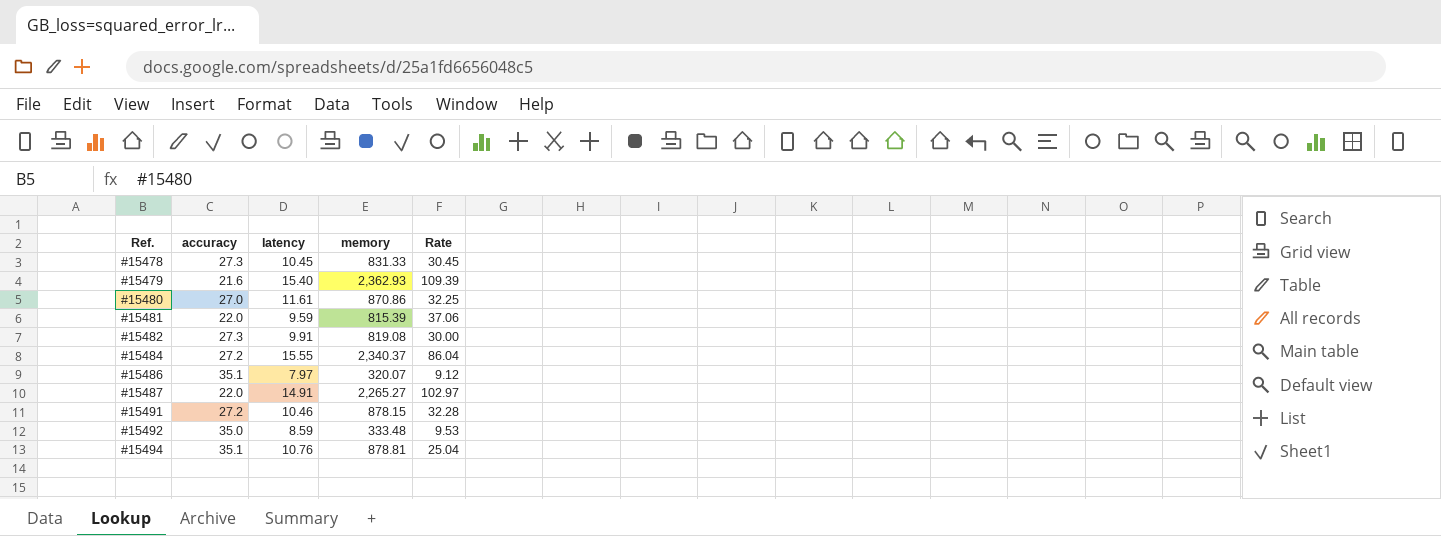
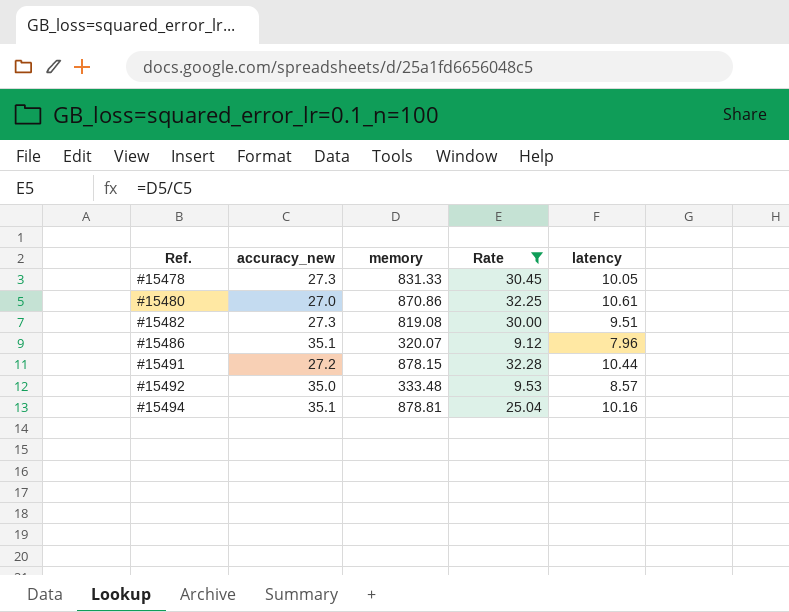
filter: none -> Rate <= 32.28
column name: accuracy -> accuracy_new
column latency | position: 3 -> 5
#15478 | latency: 10.45 -> 10.05
#15480 | latency: 11.61 -> 10.61
#15482 | latency: 9.91 -> 9.51
#15486 | latency: 7.97 -> 7.96
#15491 | latency: 10.46 -> 10.44
#15492 | latency: 8.59 -> 8.57
#15494 | latency: 10.76 -> 10.16

